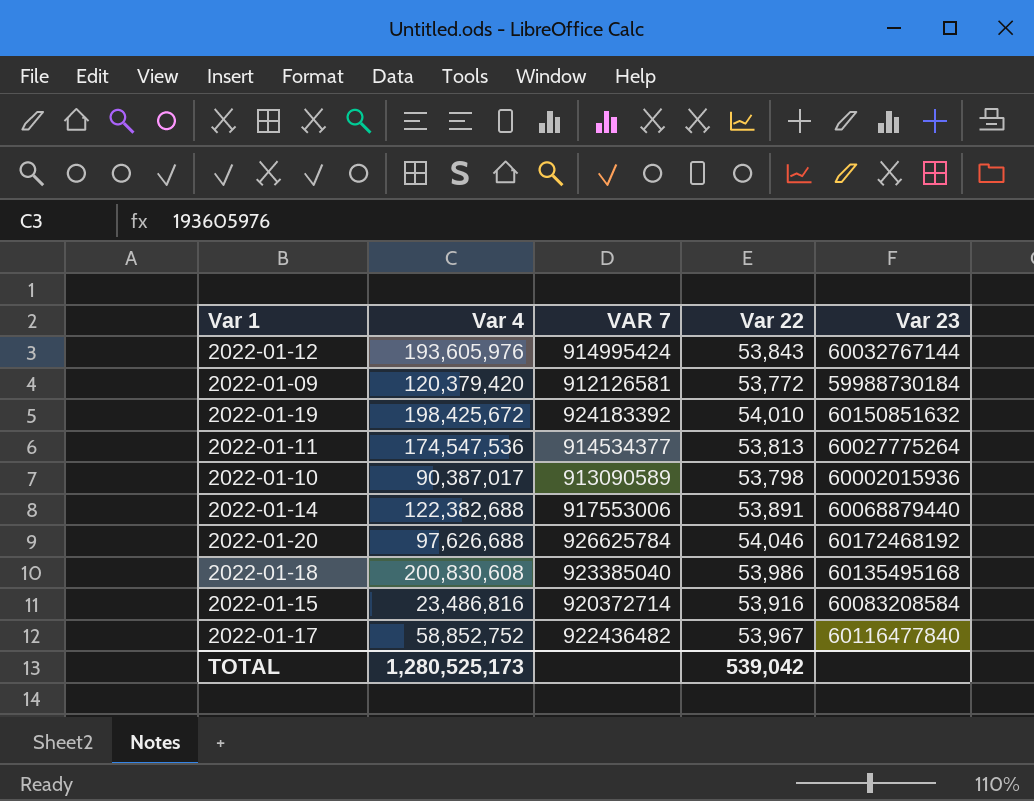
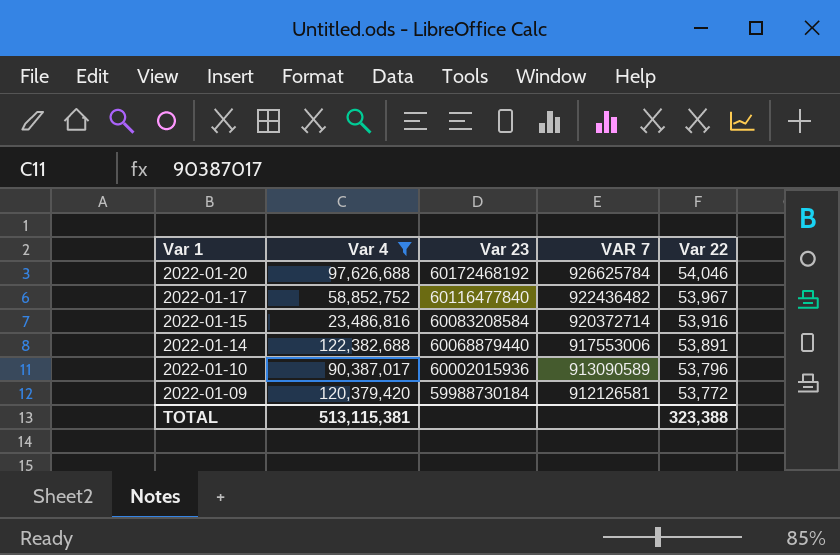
filter: none -> Var 4 <= 122,382,688
row order: none -> Var 1 descending
column Var 23 | position: 5 -> 3
2022-01-10 | Var 22: 53,798 -> 53,796
TOTAL | Var 4: 1,280,525,173 -> 513,115,381
TOTAL | Var 22: 539,042 -> 323,388

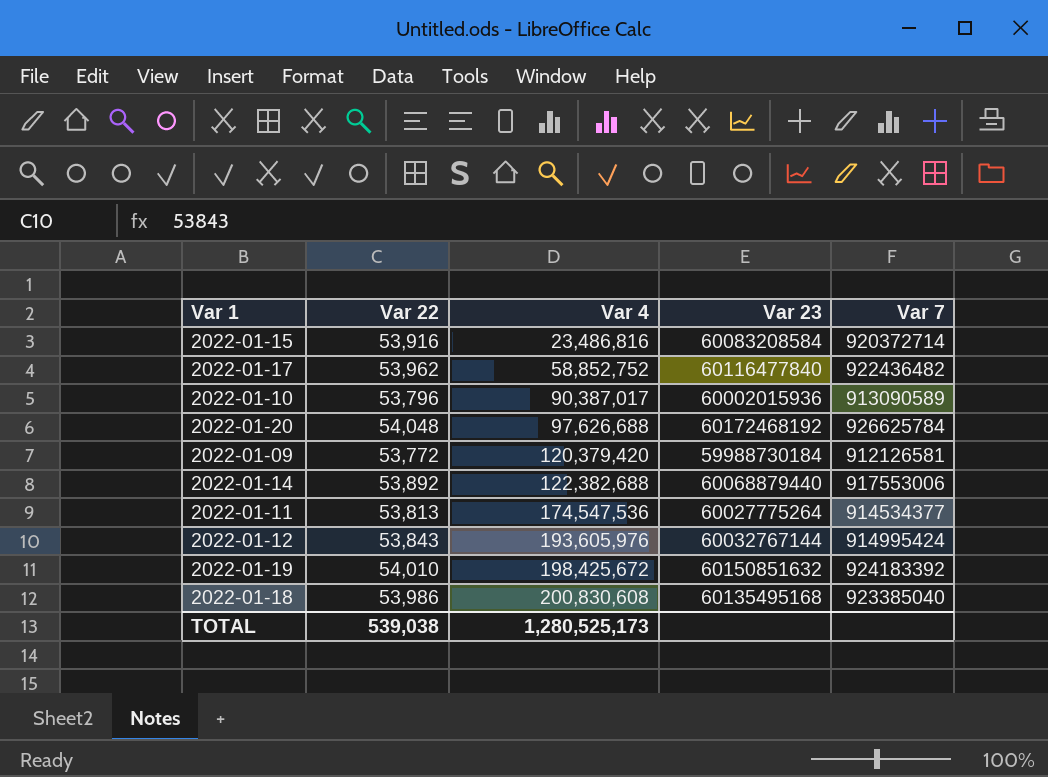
filter: Var 4 <= 122,382,688 -> none
row order: Var 1 descending -> Var 4 ascending
column Var 22 | position: 5 -> 2
column name: VAR 7 -> Var 7
2022-01-17 | Var 22: 53,967 -> 53,962
2022-01-20 | Var 22: 54,046 -> 54,048
2022-01-14 | Var 22: 53,891 -> 53,892
TOTAL | Var 22: 323,388 -> 539,038
TOTAL | Var 4: 513,115,381 -> 1,280,525,173

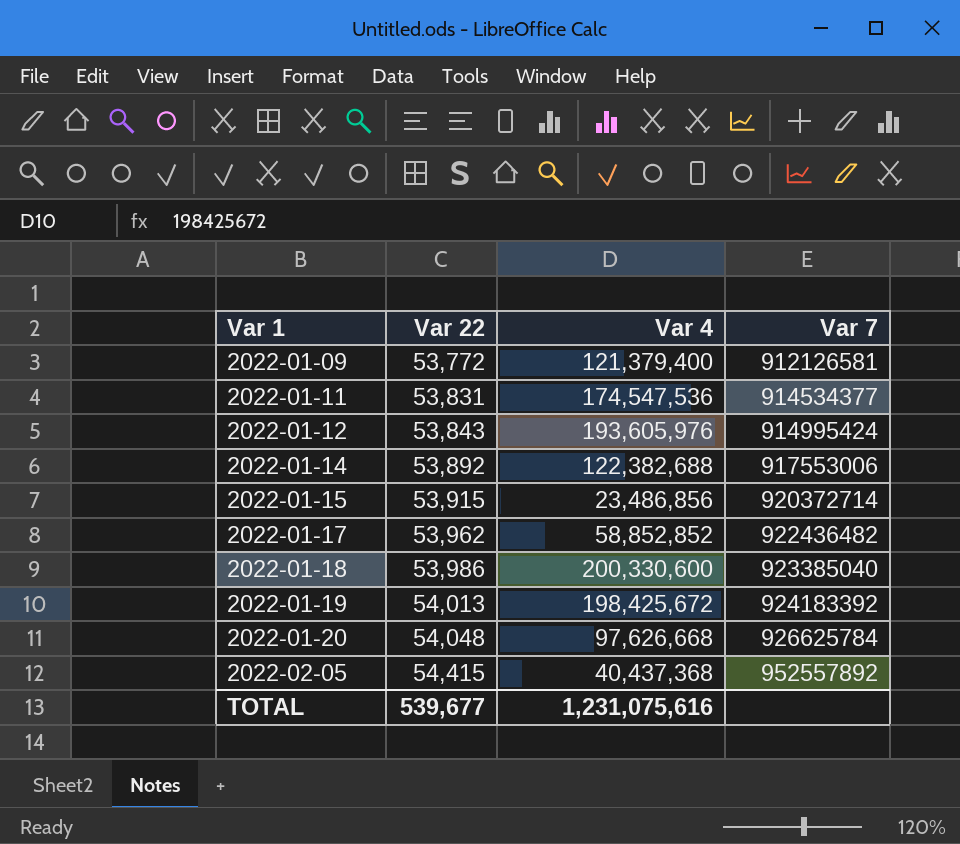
row order: Var 4 ascending -> Var 1 ascending
column Var 23 | position: 4 -> none
row 2022-01-10: 53,796 | 90,387,017 | 60002015936 | 913090589 -> none
2022-01-09 | Var 4: 120,379,420 -> 121,379,400
2022-01-11 | Var 22: 53,813 -> 53,831
2022-01-15 | Var 22: 53,916 -> 53,915
2022-01-15 | Var 4: 23,486,816 -> 23,486,856
2022-01-17 | Var 4: 58,852,752 -> 58,852,852
2022-01-18 | Var 4: 200,830,608 -> 200,330,600
2022-01-19 | Var 22: 54,010 -> 54,013
2022-01-20 | Var 4: 97,626,688 -> 97,626,668
row 2022-02-05: none -> 54,415 | 40,437,368 | 952557892
TOTAL | Var 22: 539,038 -> 539,677
TOTAL | Var 4: 1,280,525,173 -> 1,231,075,616

